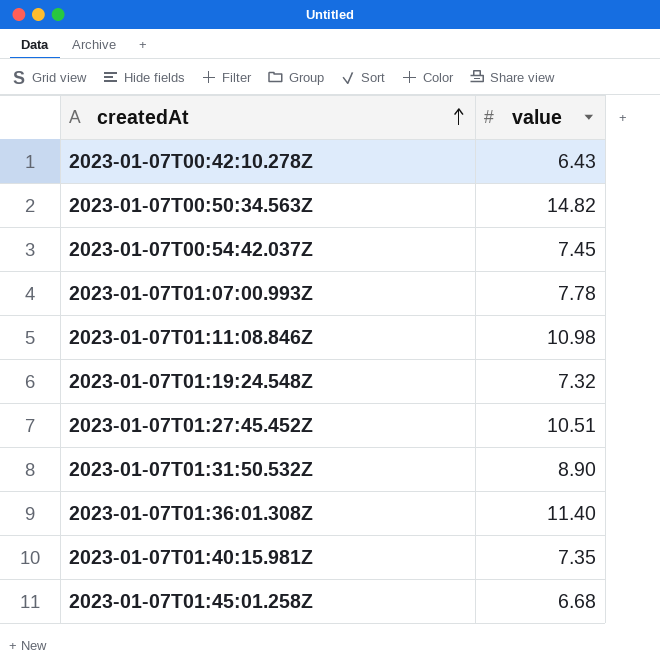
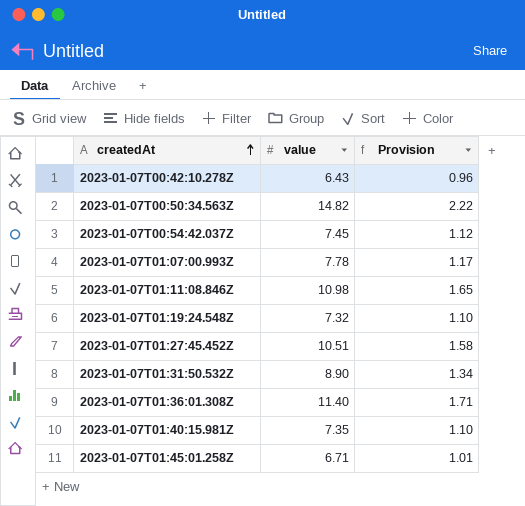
column Provision | formula: none -> [value] * 0.15
2023-01-07T01:45:01.258Z | value: 6.68 -> 6.71

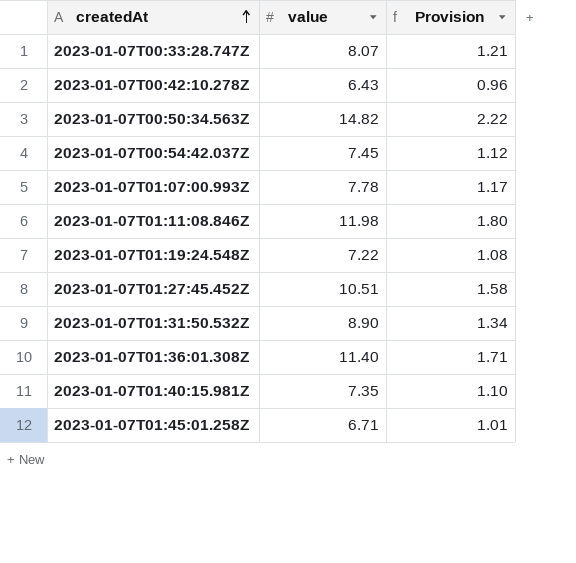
row 2023-01-07T00:33:28.747Z: none -> 8.07 | 1.21
2023-01-07T01:11:08.846Z | value: 10.98 -> 11.98
2023-01-07T01:11:08.846Z | Provision: 1.65 -> 1.80
2023-01-07T01:19:24.548Z | value: 7.32 -> 7.22
2023-01-07T01:19:24.548Z | Provision: 1.10 -> 1.08

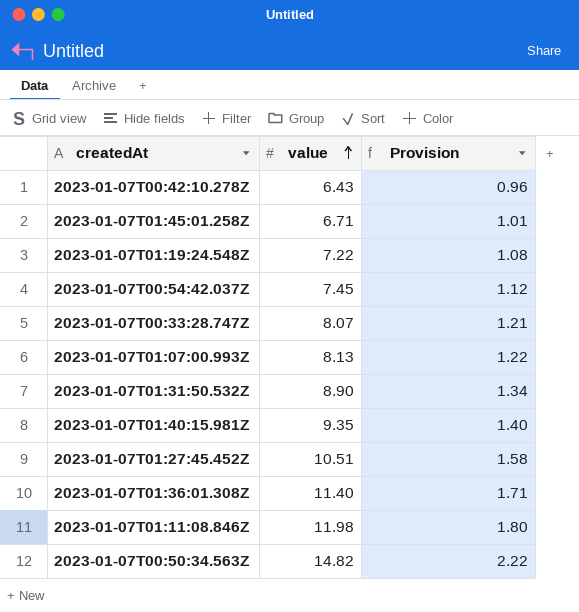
row order: createdAt ascending -> value ascending
2023-01-07T01:07:00.993Z | value: 7.78 -> 8.13
2023-01-07T01:07:00.993Z | Provision: 1.17 -> 1.22
2023-01-07T01:40:15.981Z | value: 7.35 -> 9.35
2023-01-07T01:40:15.981Z | Provision: 1.10 -> 1.40

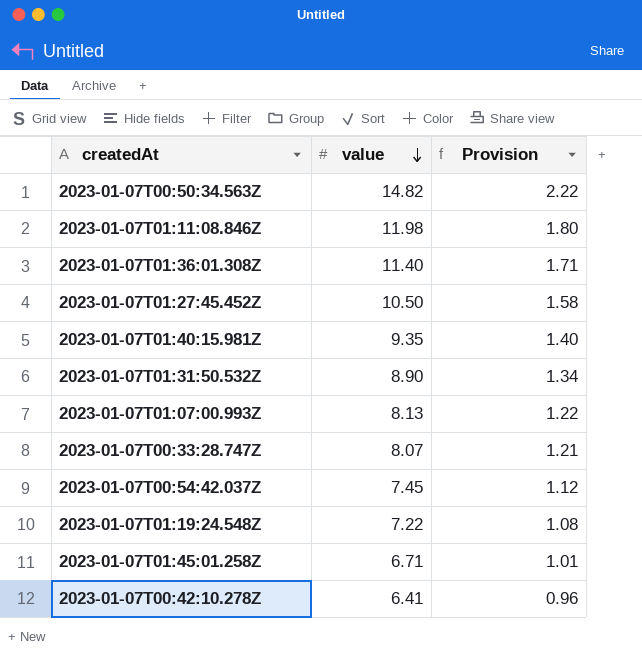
row order: value ascending -> value descending
2023-01-07T01:27:45.452Z | value: 10.51 -> 10.50
2023-01-07T00:42:10.278Z | value: 6.43 -> 6.41

